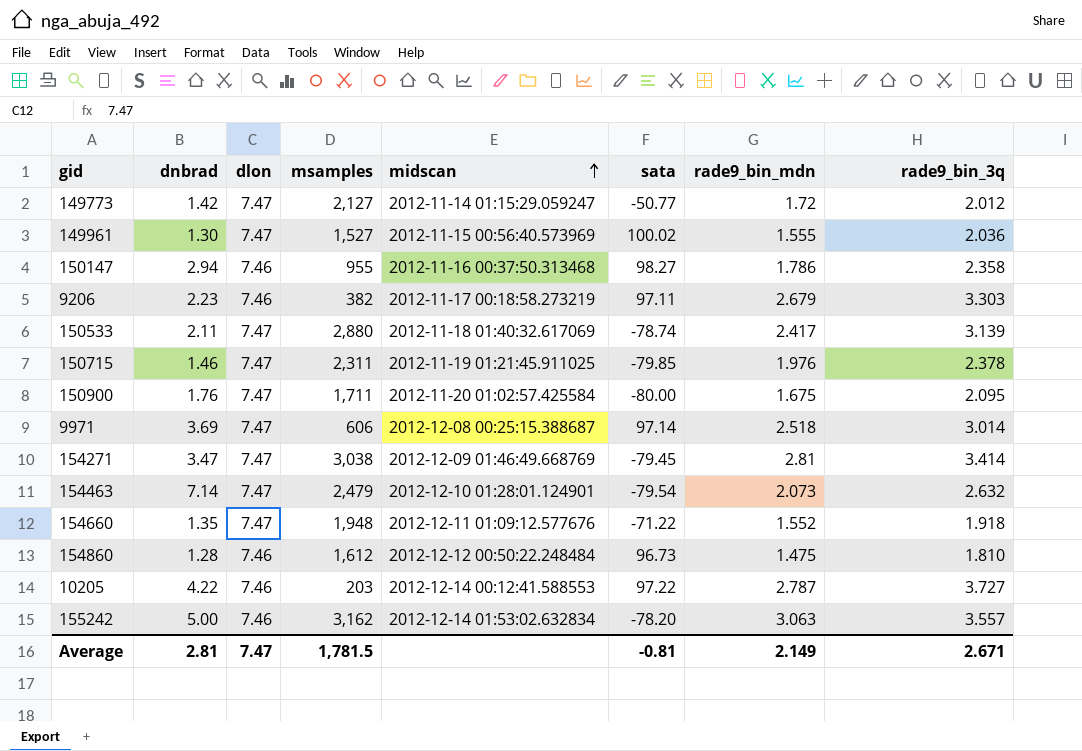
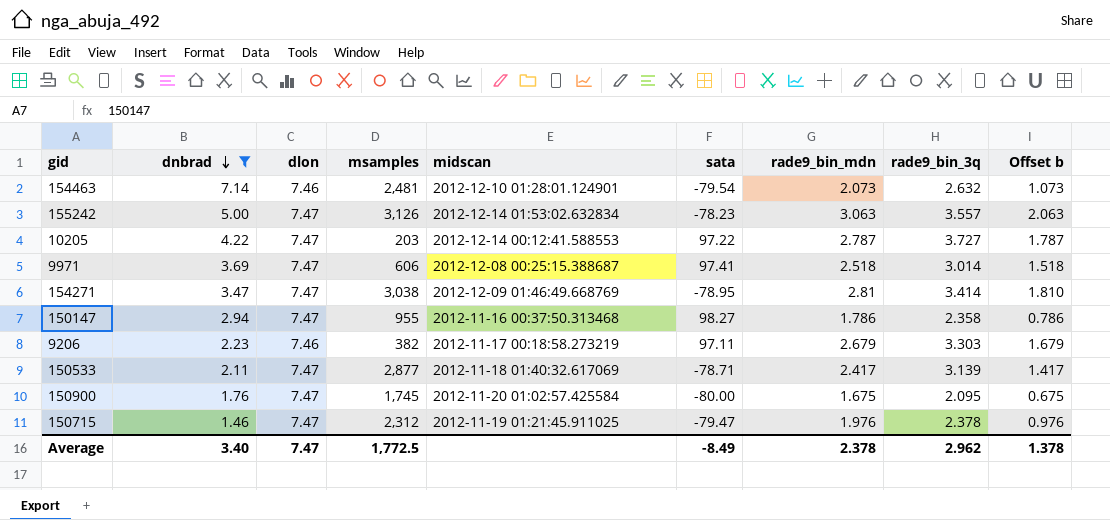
filter: none -> dnbrad >= 1.46
row order: midscan ascending -> dnbrad descending
column Offset b | formula: none -> [rade9_bin_mdn] - 1
154463 | dlon: 7.47 -> 7.46
154463 | msamples: 2,479 -> 2,481
155242 | dlon: 7.46 -> 7.47
155242 | msamples: 3,162 -> 3,126
155242 | sata: -78.20 -> -78.23
10205 | dlon: 7.46 -> 7.47
9971 | sata: 97.14 -> 97.41
154271 | sata: -79.45 -> -78.95
150147 | dlon: 7.46 -> 7.47
150533 | msamples: 2,880 -> 2,877
150533 | sata: -78.74 -> -78.71
150900 | msamples: 1,711 -> 1,745
150715 | msamples: 2,311 -> 2,312
150715 | sata: -79.85 -> -79.47
Average | dnbrad: 2.81 -> 3.40
Average | msamples: 1,781.5 -> 1,772.5
Average | sata: -0.81 -> -8.49
Average | rade9_bin_mdn: 2.149 -> 2.378
Average | rade9_bin_3q: 2.671 -> 2.962

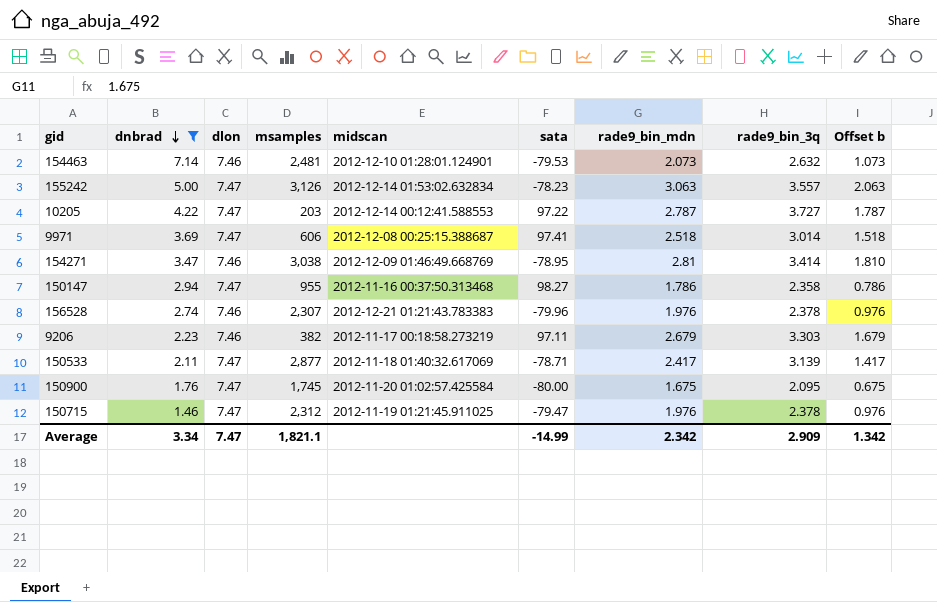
154463 | sata: -79.54 -> -79.53
154271 | dlon: 7.47 -> 7.46
row 156528: none -> 2.74 | 7.46 | 2,307 | 2012-12-21 01:21:43.783383 | -79.96 | 1.976 | 2.378 | 0.976
Average | dnbrad: 3.40 -> 3.34
Average | msamples: 1,772.5 -> 1,821.1
Average | sata: -8.49 -> -14.99
Average | rade9_bin_mdn: 2.378 -> 2.342
Average | rade9_bin_3q: 2.962 -> 2.909
Average | Offset b: 1.378 -> 1.342

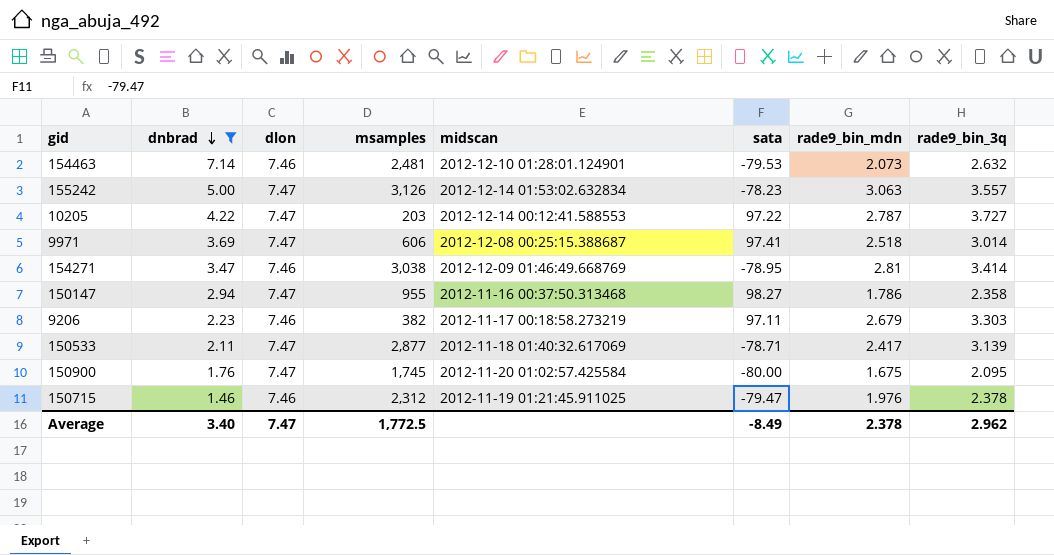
column Offset b | formula: [rade9_bin_mdn] - 1 -> none
row 156528: 2.74 | 7.46 | 2,307 | 2012-12-21 01:21:43.783383 | -79.96 | 1.976 | 2.378 | 0.976 -> none
150715 | dlon: 7.47 -> 7.46
Average | dnbrad: 3.34 -> 3.40
Average | msamples: 1,821.1 -> 1,772.5
Average | sata: -14.99 -> -8.49
Average | rade9_bin_mdn: 2.342 -> 2.378
Average | rade9_bin_3q: 2.909 -> 2.962

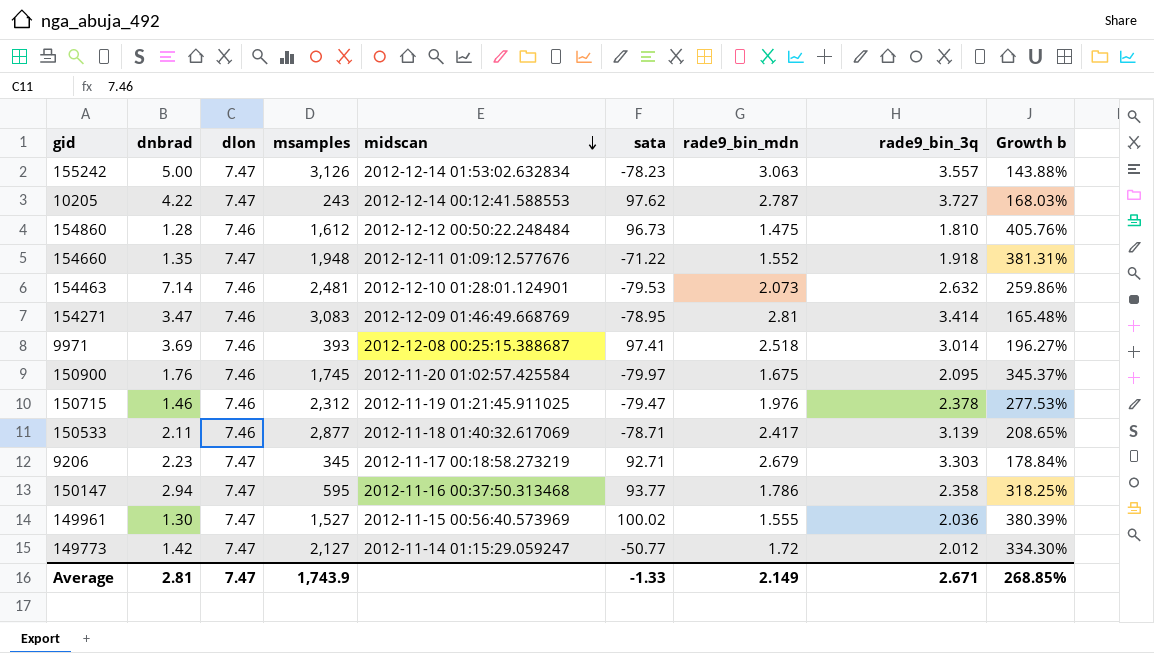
filter: dnbrad >= 1.46 -> none
row order: dnbrad descending -> midscan descending
column Growth b | formula: none -> ([dlon] - [rade9_bin_mdn]) / [rade9_bin_mdn]
10205 | msamples: 203 -> 243
10205 | sata: 97.22 -> 97.62
154271 | msamples: 3,038 -> 3,083
9971 | dlon: 7.47 -> 7.46
9971 | msamples: 606 -> 393
150900 | dlon: 7.47 -> 7.46
150900 | sata: -80.00 -> -79.97
150533 | dlon: 7.47 -> 7.46
9206 | dlon: 7.46 -> 7.47
9206 | msamples: 382 -> 345
9206 | sata: 97.11 -> 92.71
150147 | msamples: 955 -> 595
150147 | sata: 98.27 -> 93.77
Average | dnbrad: 3.40 -> 2.81
Average | msamples: 1,772.5 -> 1,743.9
Average | sata: -8.49 -> -1.33
Average | rade9_bin_mdn: 2.378 -> 2.149
Average | rade9_bin_3q: 2.962 -> 2.671

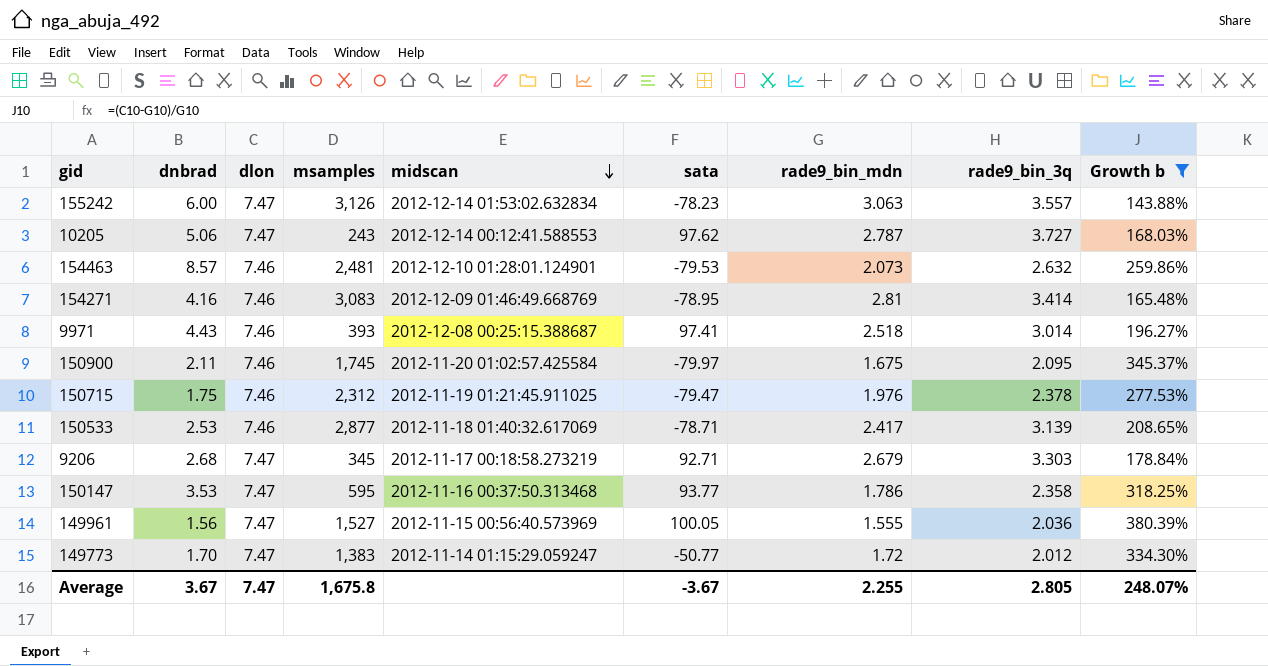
filter: none -> Growth b <= 380.39%
155242 | dnbrad: 5.00 -> 6.00
10205 | dnbrad: 4.22 -> 5.06
154463 | dnbrad: 7.14 -> 8.57
154271 | dnbrad: 3.47 -> 4.16
9971 | dnbrad: 3.69 -> 4.43
150900 | dnbrad: 1.76 -> 2.11
150715 | dnbrad: 1.46 -> 1.75
150533 | dnbrad: 2.11 -> 2.53
9206 | dnbrad: 2.23 -> 2.68
150147 | dnbrad: 2.94 -> 3.53
149961 | dnbrad: 1.30 -> 1.56
149961 | sata: 100.02 -> 100.05
149773 | dnbrad: 1.42 -> 1.70
149773 | msamples: 2,127 -> 1,383
Average | dnbrad: 2.81 -> 3.67
Average | msamples: 1,743.9 -> 1,675.8
Average | sata: -1.33 -> -3.67
Average | rade9_bin_mdn: 2.149 -> 2.255
Average | rade9_bin_3q: 2.671 -> 2.805
Average | Growth b: 268.85% -> 248.07%

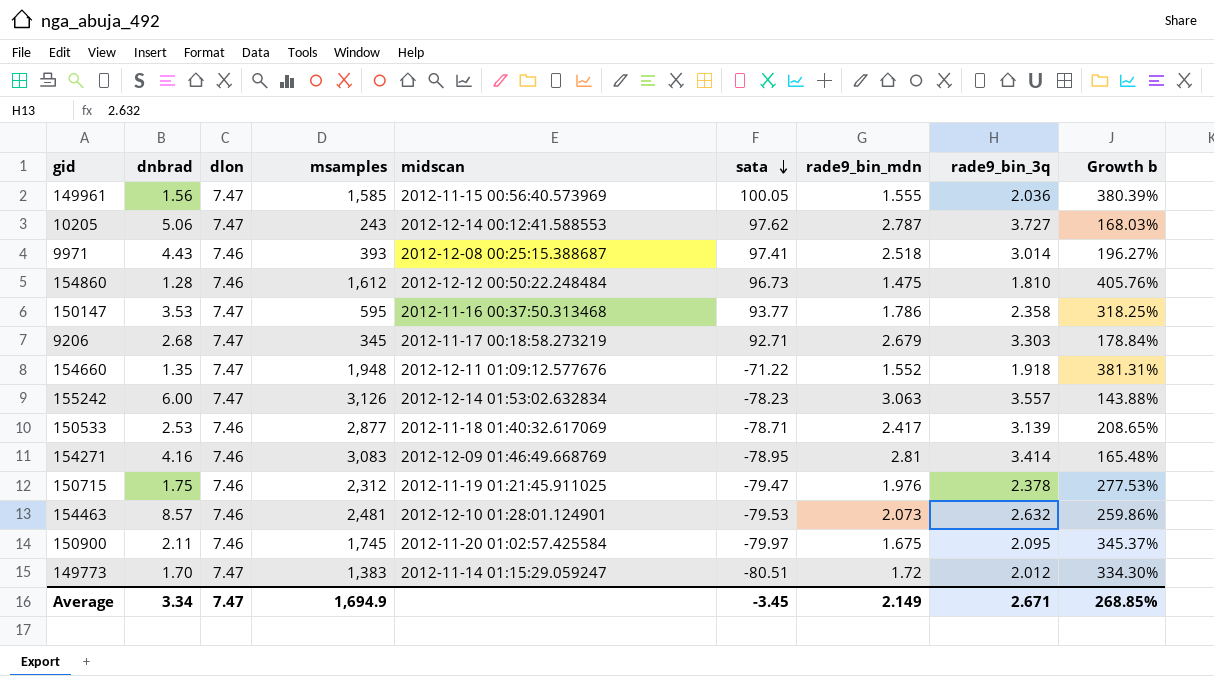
filter: Growth b <= 380.39% -> none
row order: midscan descending -> sata descending
149961 | msamples: 1,527 -> 1,585
149773 | sata: -50.77 -> -80.51
Average | dnbrad: 3.67 -> 3.34
Average | msamples: 1,675.8 -> 1,694.9
Average | sata: -3.67 -> -3.45
Average | rade9_bin_mdn: 2.255 -> 2.149
Average | rade9_bin_3q: 2.805 -> 2.671
Average | Growth b: 248.07% -> 268.85%

